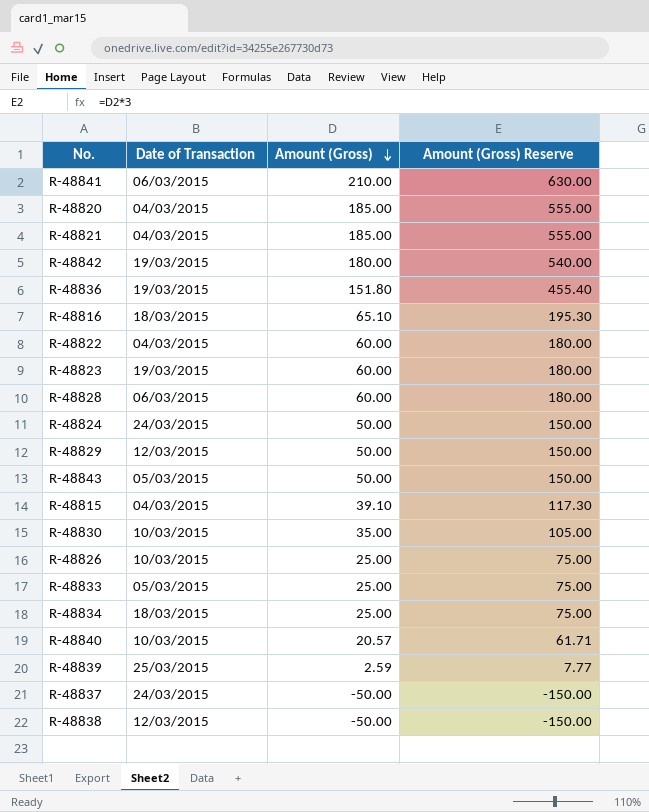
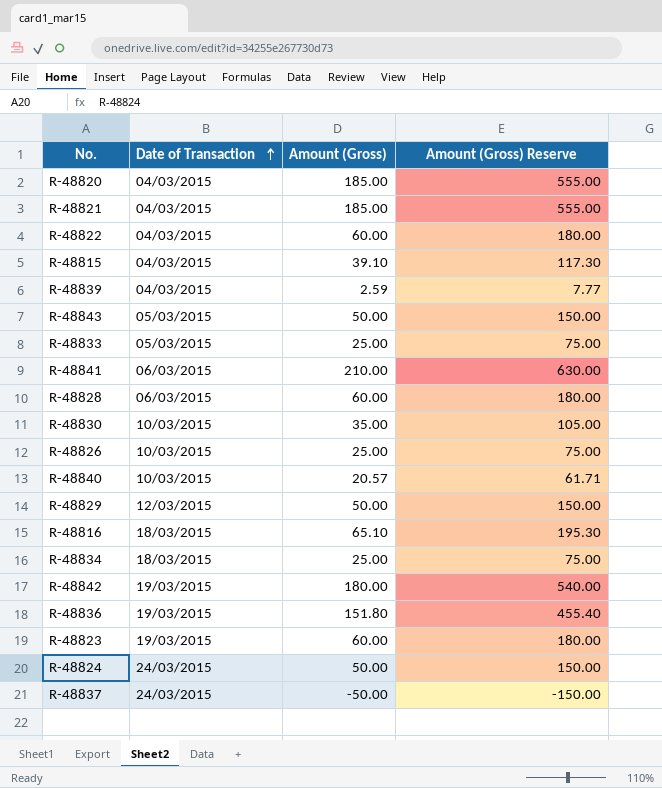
row order: Amount (Gross) descending -> Date of Transaction ascending
row R-48838: 12/03/2015 | -50.00 | -150.00 -> none
R-48839 | Date of Transaction: 25/03/2015 -> 04/03/2015

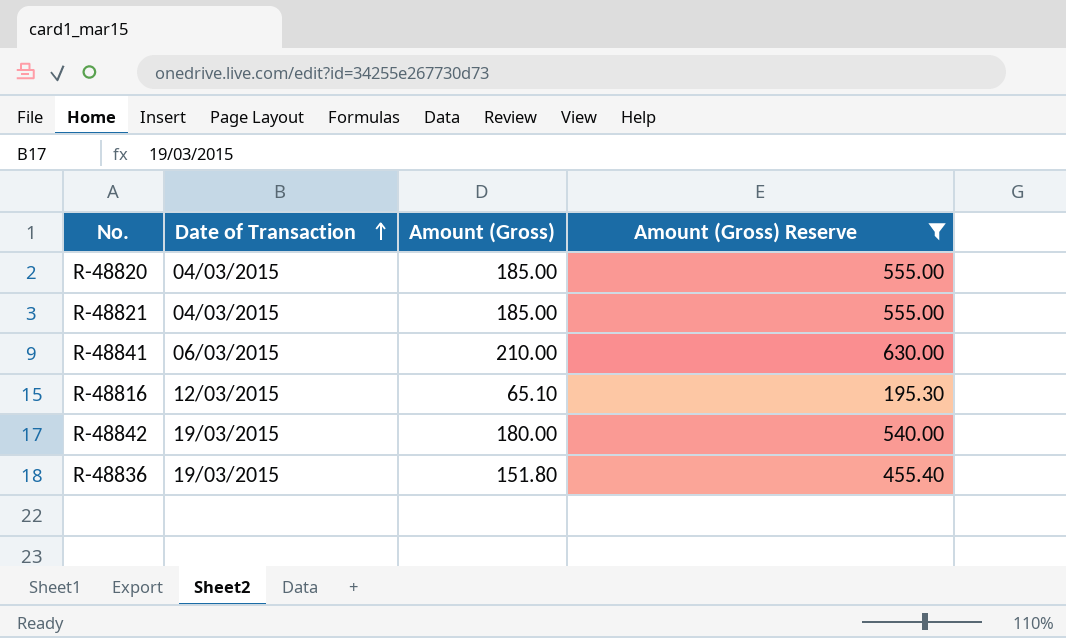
filter: none -> Amount (Gross) Reserve >= 195.30
R-48816 | Date of Transaction: 18/03/2015 -> 12/03/2015

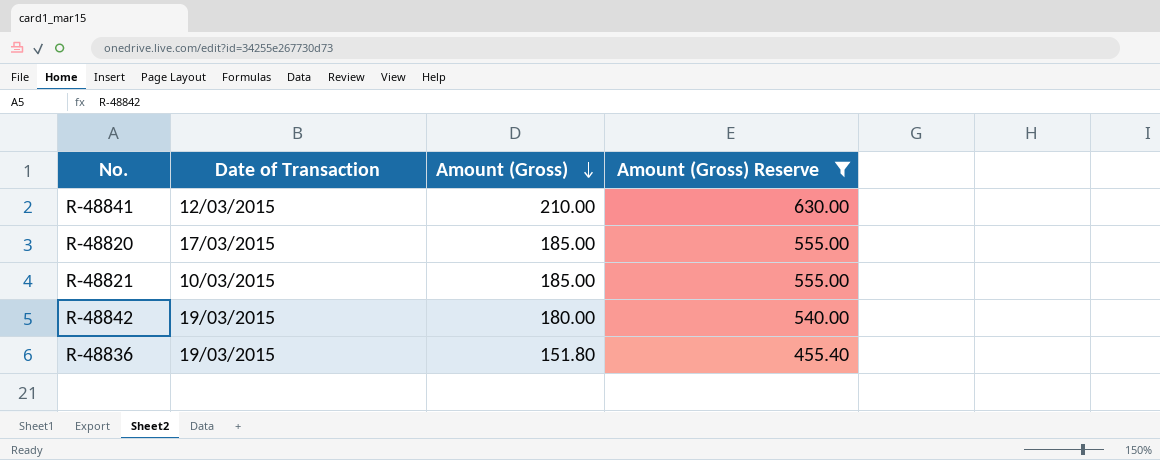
row order: Date of Transaction ascending -> Amount (Gross) descending
row R-48816: 12/03/2015 | 65.10 | 195.30 -> none
R-48841 | Date of Transaction: 06/03/2015 -> 12/03/2015
R-48820 | Date of Transaction: 04/03/2015 -> 17/03/2015
R-48821 | Date of Transaction: 04/03/2015 -> 10/03/2015

